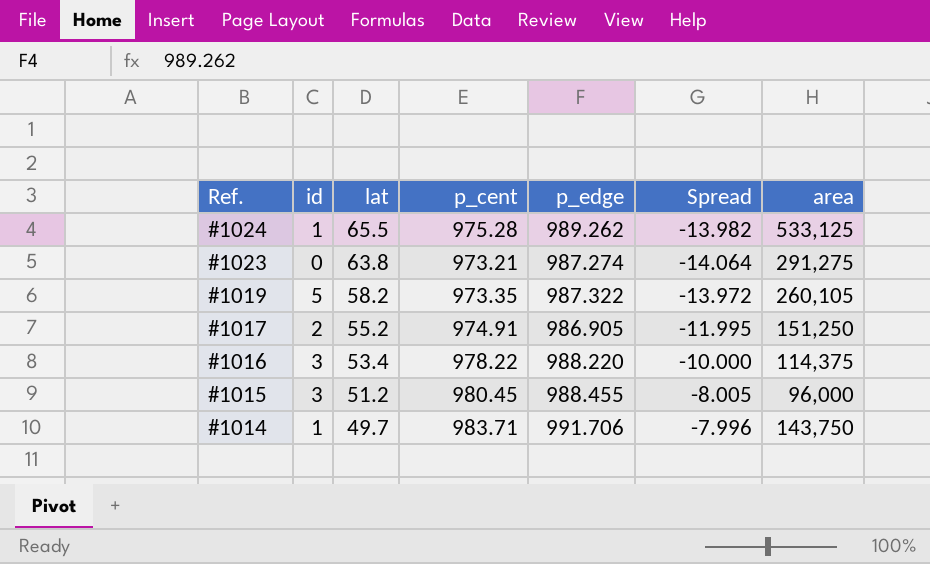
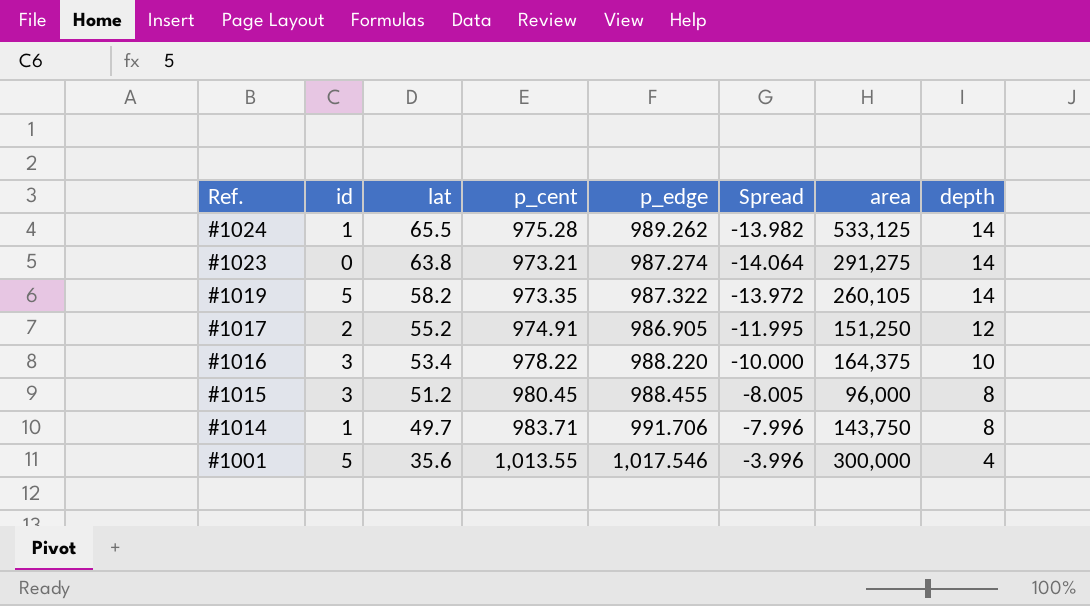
column depth | formula: none -> [p_edge] - [p_cent]
#1016 | area: 114,375 -> 164,375
row #1001: none -> 5 | 35.6 | 1,013.55 | 1,017.546 | -3.996 | 300,000 | 4

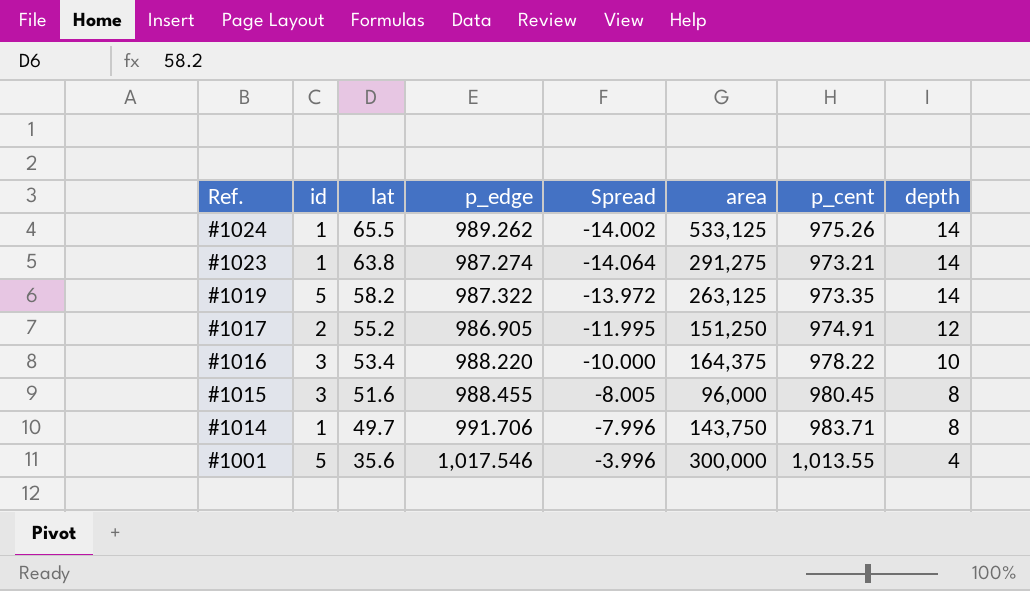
column p_cent | position: 4 -> 7
#1024 | Spread: -13.982 -> -14.002
#1024 | p_cent: 975.28 -> 975.26
#1023 | id: 0 -> 1
#1019 | area: 260,105 -> 263,125
#1015 | lat: 51.2 -> 51.6

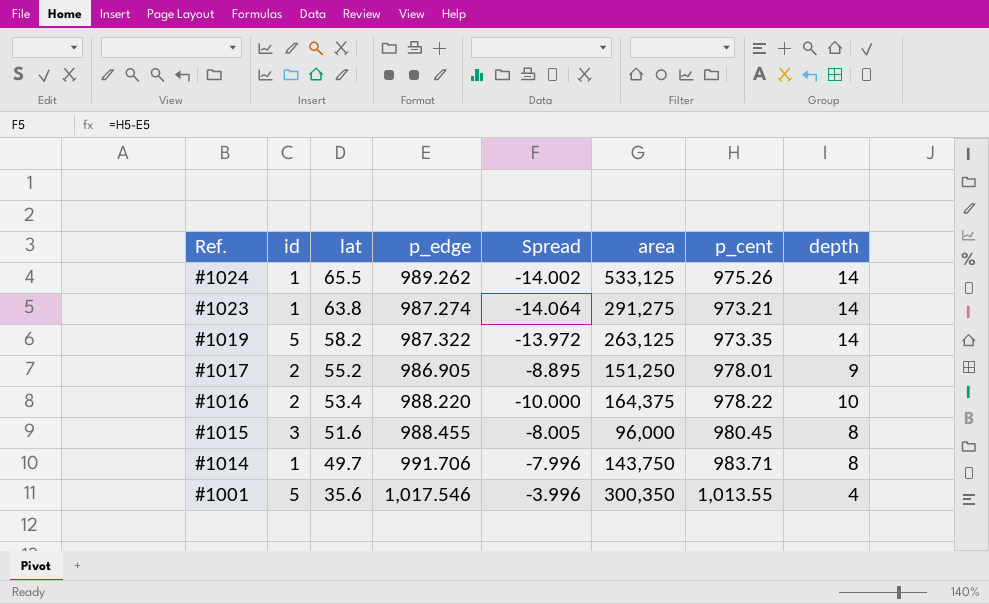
#1017 | Spread: -11.995 -> -8.895
#1017 | p_cent: 974.91 -> 978.01
#1017 | depth: 12 -> 9
#1016 | id: 3 -> 2
#1001 | area: 300,000 -> 300,350

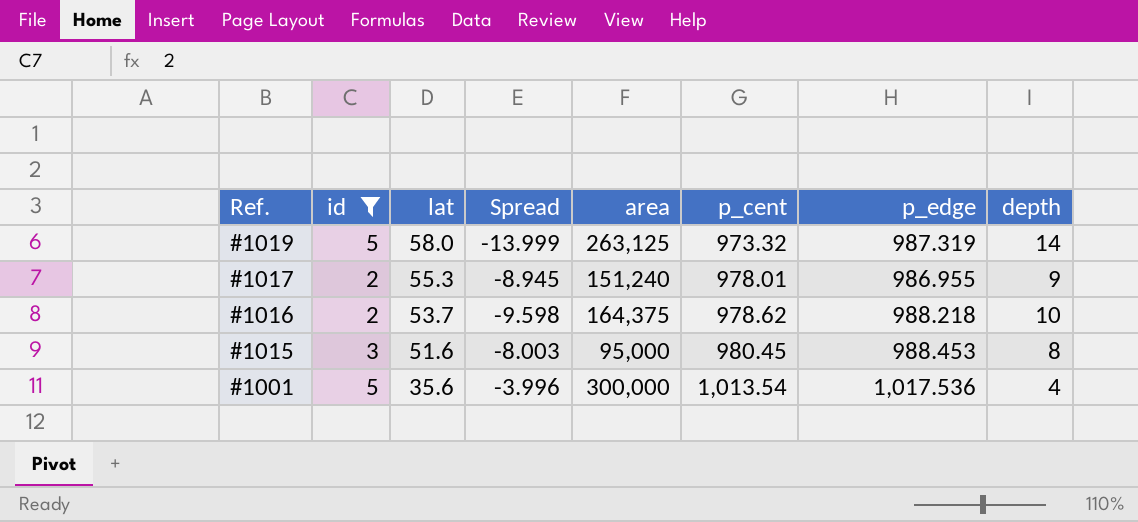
filter: none -> id != 1
column p_edge | position: 4 -> 7
#1019 | lat: 58.2 -> 58.0
#1019 | Spread: -13.972 -> -13.999
#1019 | p_cent: 973.35 -> 973.32
#1019 | p_edge: 987.322 -> 987.319
#1017 | lat: 55.2 -> 55.3
#1017 | Spread: -8.895 -> -8.945
#1017 | area: 151,250 -> 151,240
#1017 | p_edge: 986.905 -> 986.955
#1016 | lat: 53.4 -> 53.7
#1016 | Spread: -10.000 -> -9.598
#1016 | p_cent: 978.22 -> 978.62
#1016 | p_edge: 988.220 -> 988.218
#1015 | Spread: -8.005 -> -8.003
#1015 | area: 96,000 -> 95,000
#1015 | p_edge: 988.455 -> 988.453
#1001 | area: 300,350 -> 300,000
#1001 | p_cent: 1,013.55 -> 1,013.54
#1001 | p_edge: 1,017.546 -> 1,017.536

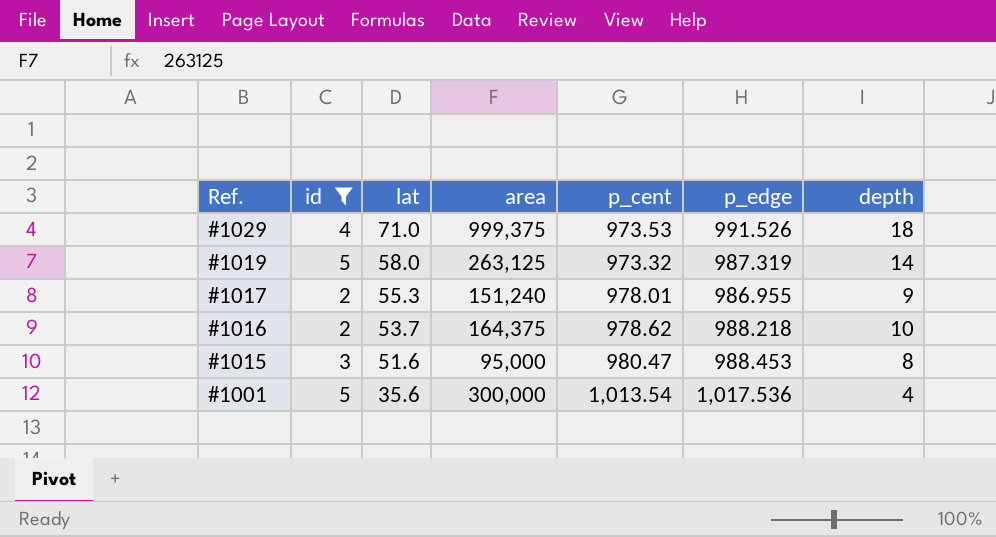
column Spread | formula: [p_cent] - [p_edge] -> none
row #1029: none -> 4 | 71.0 | 999,375 | 973.53 | 991.526 | 18
#1015 | p_cent: 980.45 -> 980.47

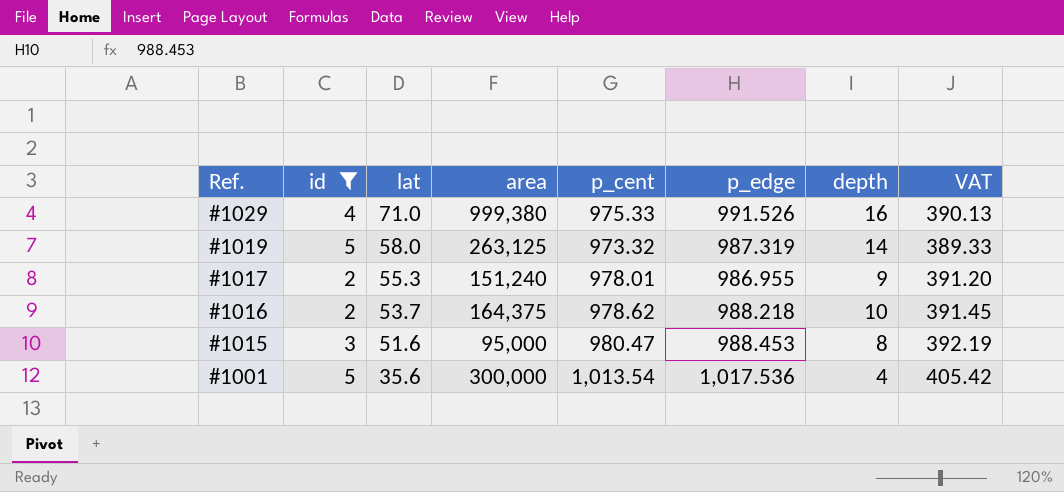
column VAT | formula: none -> [p_cent] * 0.4
#1029 | area: 999,375 -> 999,380
#1029 | p_cent: 973.53 -> 975.33
#1029 | depth: 18 -> 16

